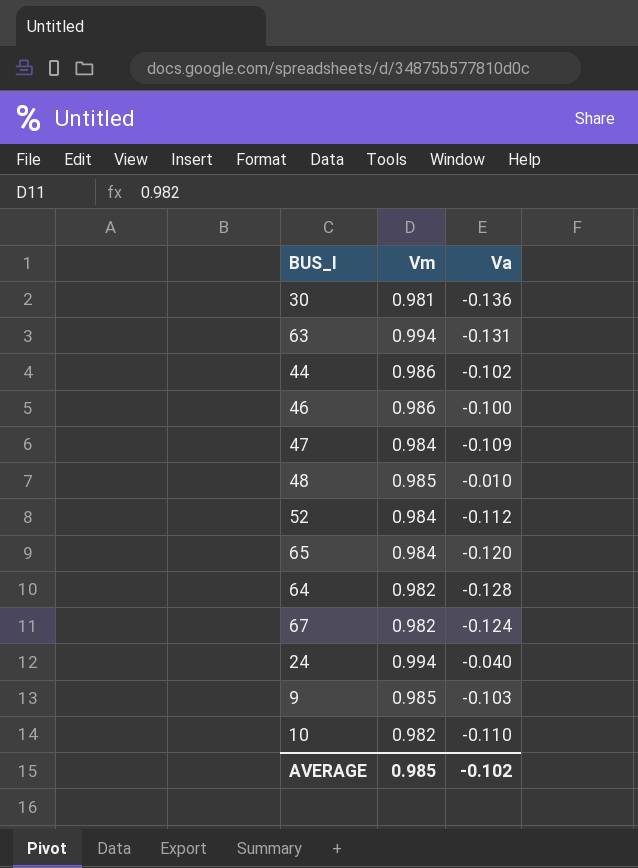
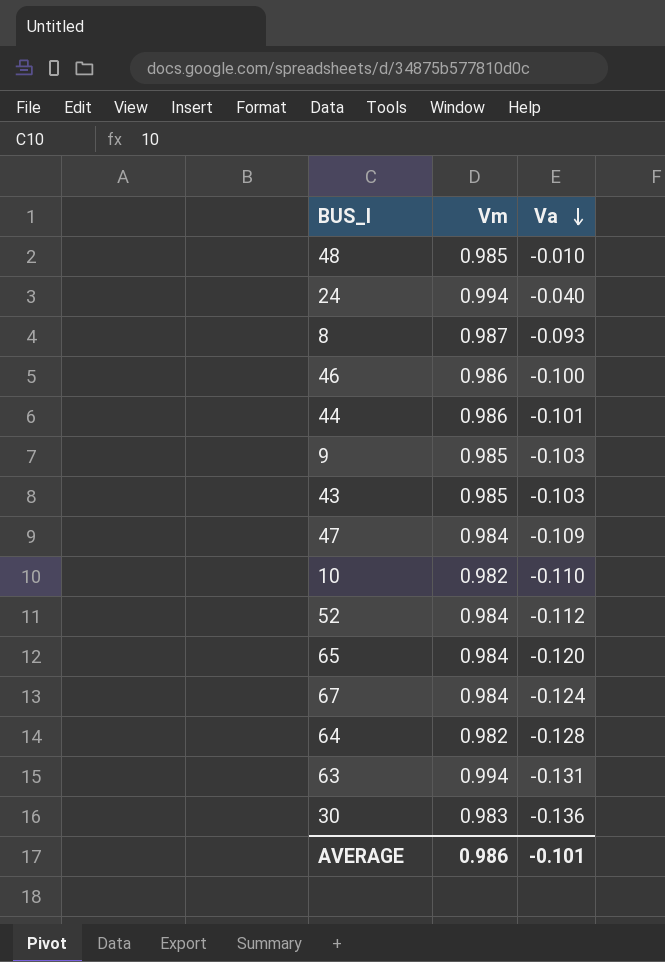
row order: none -> Va descending
row 8: none -> 0.987 | -0.093
44 | Va: -0.102 -> -0.101
row 43: none -> 0.985 | -0.103
67 | Vm: 0.982 -> 0.984
30 | Vm: 0.981 -> 0.983
AVERAGE | Vm: 0.985 -> 0.986
AVERAGE | Va: -0.102 -> -0.101

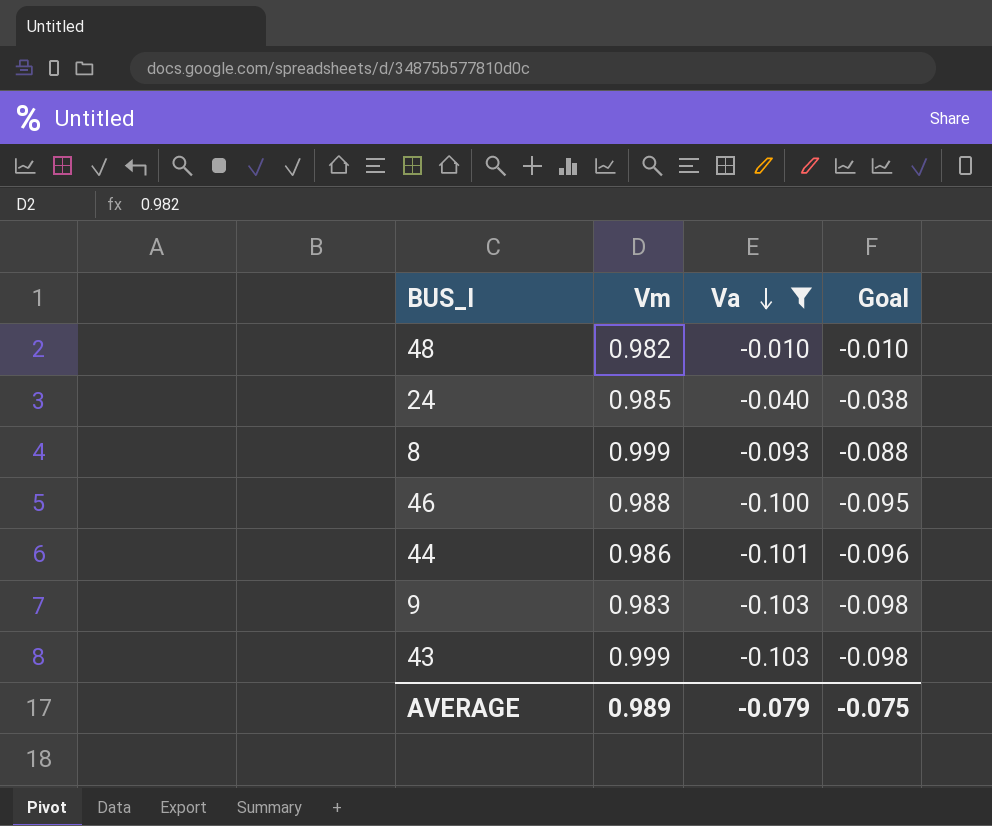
filter: none -> Va >= -0.103
column Goal | formula: none -> [Va] * 0.95
48 | Vm: 0.985 -> 0.982
24 | Vm: 0.994 -> 0.985
8 | Vm: 0.987 -> 0.999
46 | Vm: 0.986 -> 0.988
9 | Vm: 0.985 -> 0.983
43 | Vm: 0.985 -> 0.999
AVERAGE | Vm: 0.986 -> 0.989
AVERAGE | Va: -0.101 -> -0.079

